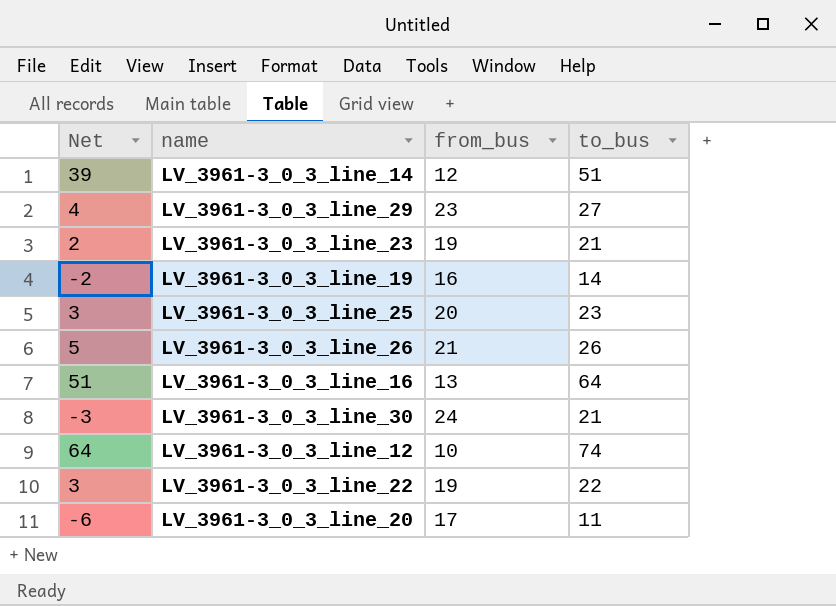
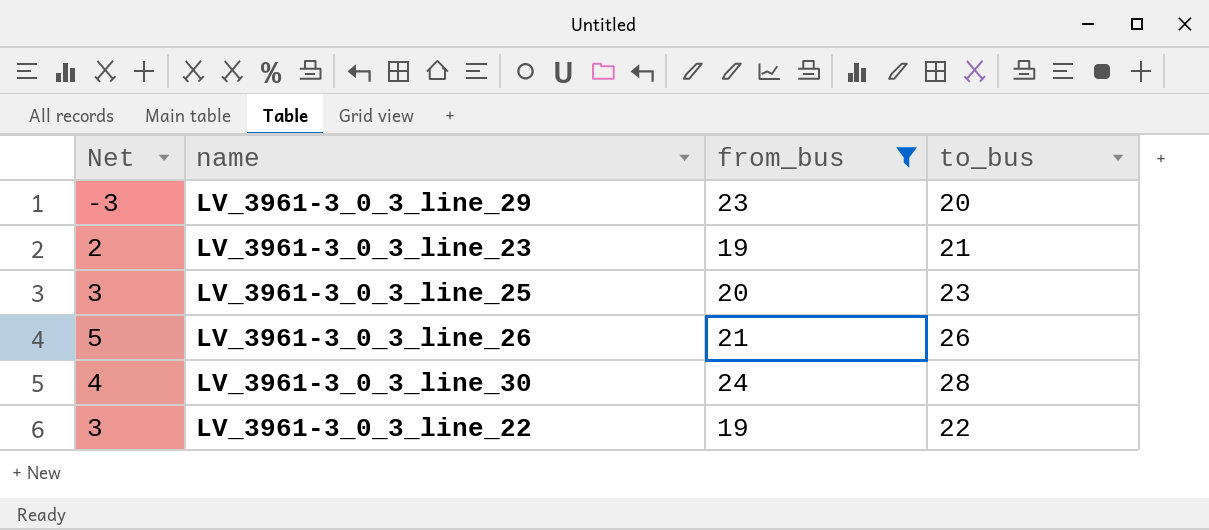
filter: none -> from_bus >= 19
LV_3961-3_0_3_line_29 | Net: 4 -> -3
LV_3961-3_0_3_line_29 | to_bus: 27 -> 20
LV_3961-3_0_3_line_30 | Net: -3 -> 4
LV_3961-3_0_3_line_30 | to_bus: 21 -> 28

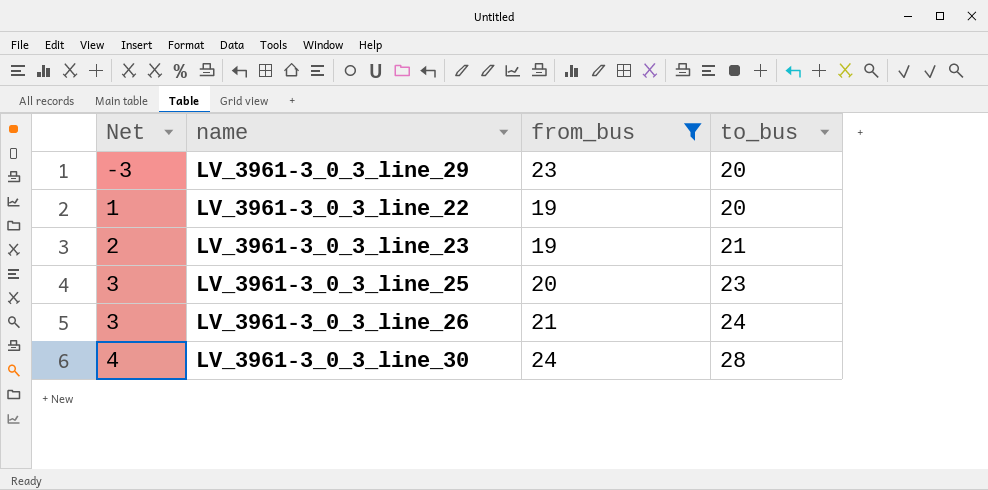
row order: none -> Net ascending
LV_3961-3_0_3_line_22 | Net: 3 -> 1
LV_3961-3_0_3_line_22 | to_bus: 22 -> 20
LV_3961-3_0_3_line_26 | Net: 5 -> 3
LV_3961-3_0_3_line_26 | to_bus: 26 -> 24

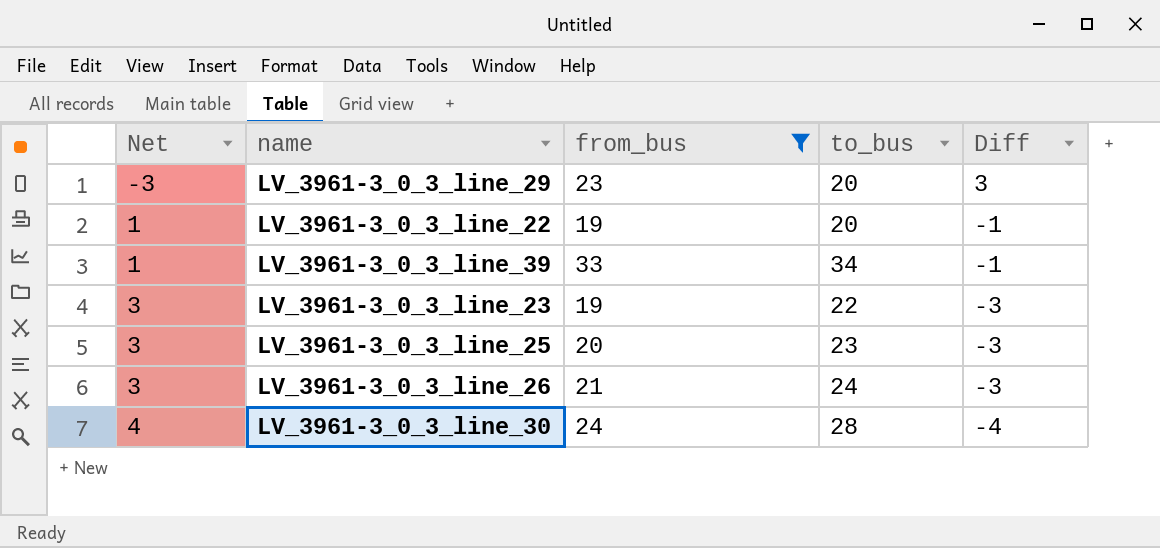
column Diff | formula: none -> [from_bus] - [to_bus]
row LV_3961-3_0_3_line_39: none -> 1 | 33 | 34 | -1
LV_3961-3_0_3_line_23 | Net: 2 -> 3
LV_3961-3_0_3_line_23 | to_bus: 21 -> 22

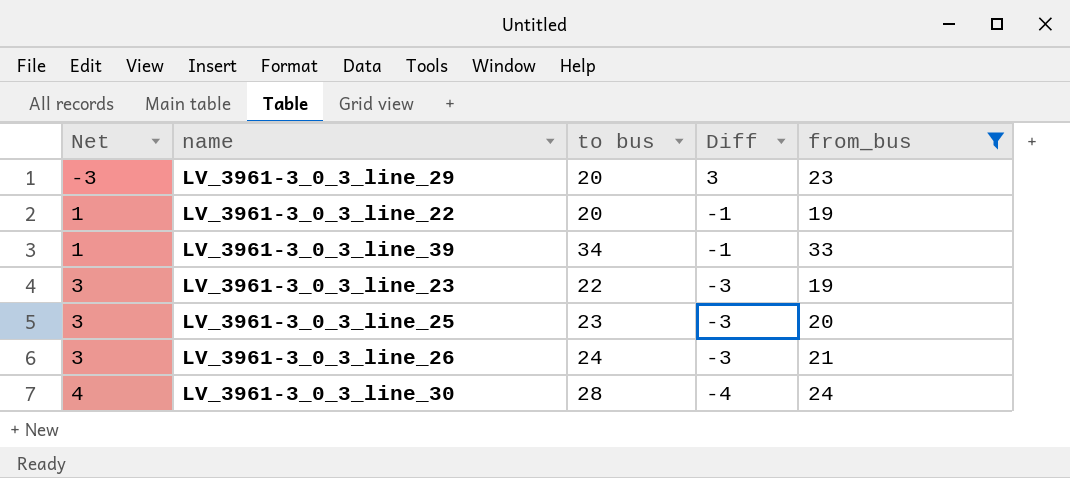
column name: to_bus -> to bus
column from_bus | position: 3 -> 5

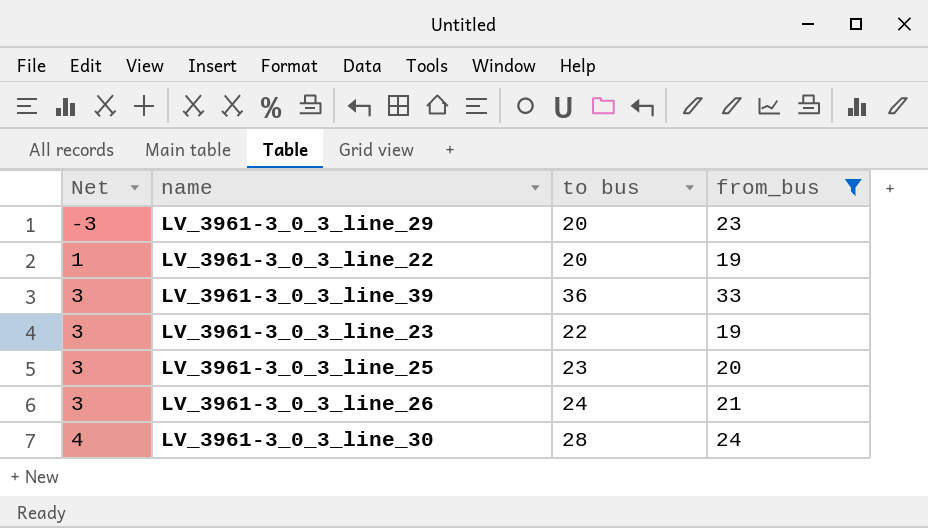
column Diff | formula: [from_bus] - [to bus] -> none
LV_3961-3_0_3_line_39 | Net: 1 -> 3
LV_3961-3_0_3_line_39 | to bus: 34 -> 36

